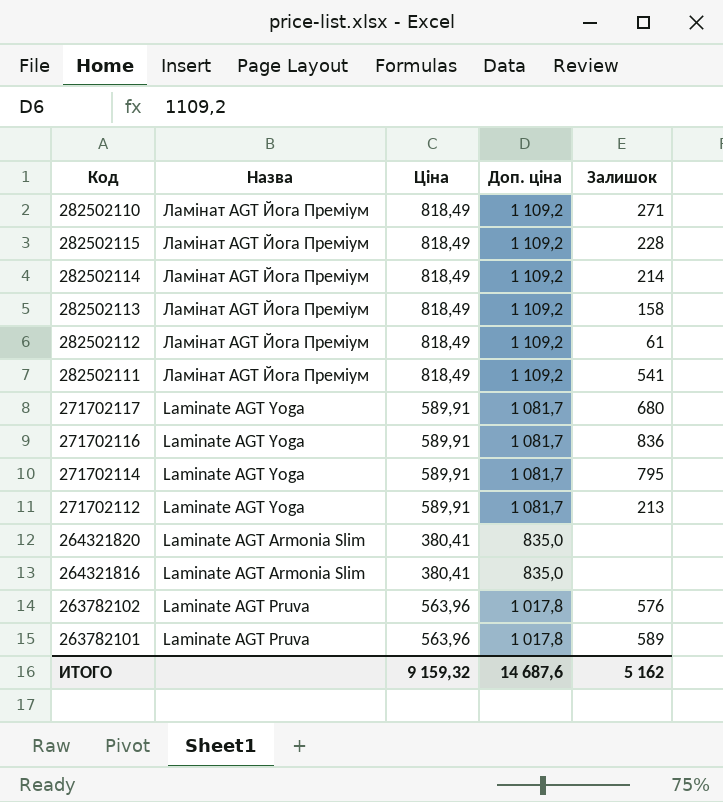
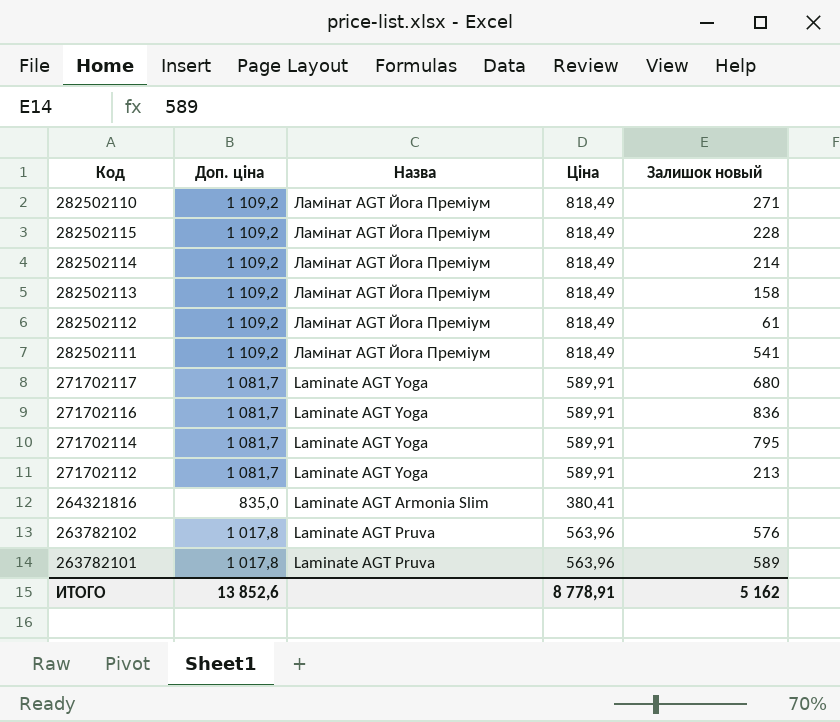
column Доп. ціна | position: 4 -> 2
column name: Залишок -> Залишок новый
row 264321820: Laminate AGT Armonia Slim | 380,41 | 835,0 | none -> none
ИТОГО | Доп. ціна: 14 687,6 -> 13 852,6
ИТОГО | Ціна: 9 159,32 -> 8 778,91

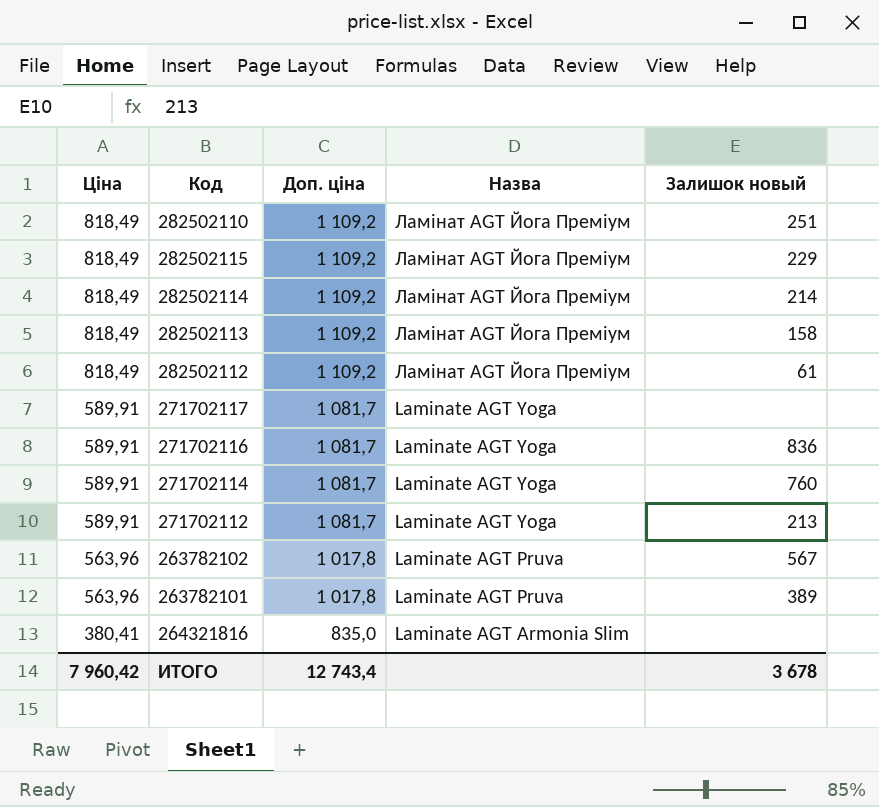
row order: none -> Ціна descending
column Ціна | position: 4 -> 1
row 282502111: 1 109,2 | Ламінат AGT Йога Преміум | 818,49 | 541 -> none
282502110 | Залишок новый: 271 -> 251
282502115 | Залишок новый: 228 -> 229
271702117 | Залишок новый: 680 -> none
271702114 | Залишок новый: 795 -> 760
263782102 | Залишок новый: 576 -> 567
263782101 | Залишок новый: 589 -> 389
ИТОГО | Ціна: 8 778,91 -> 7 960,42
ИТОГО | Доп. ціна: 13 852,6 -> 12 743,4
ИТОГО | Залишок новый: 5 162 -> 3 678

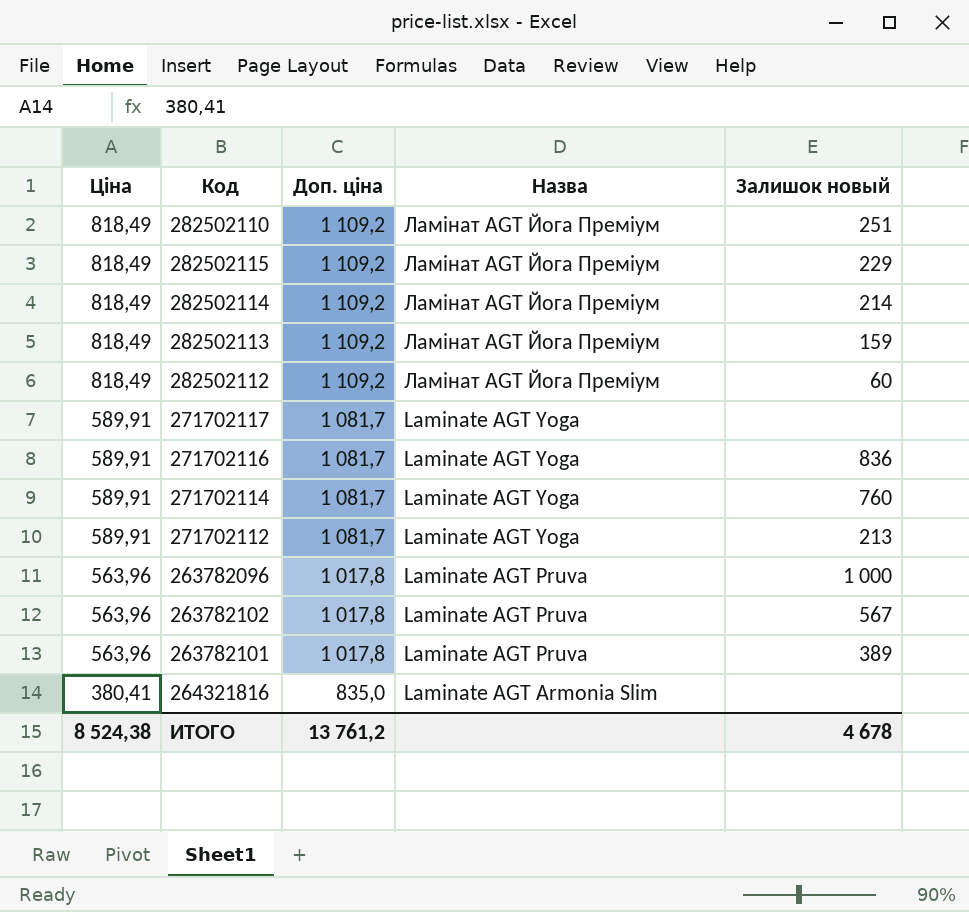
282502113 | Залишок новый: 158 -> 159
282502112 | Залишок новый: 61 -> 60
row 263782096: none -> 563,96 | 1 017,8 | Laminate AGT Pruva | 1 000
ИТОГО | Ціна: 7 960,42 -> 8 524,38
ИТОГО | Доп. ціна: 12 743,4 -> 13 761,2
ИТОГО | Залишок новый: 3 678 -> 4 678

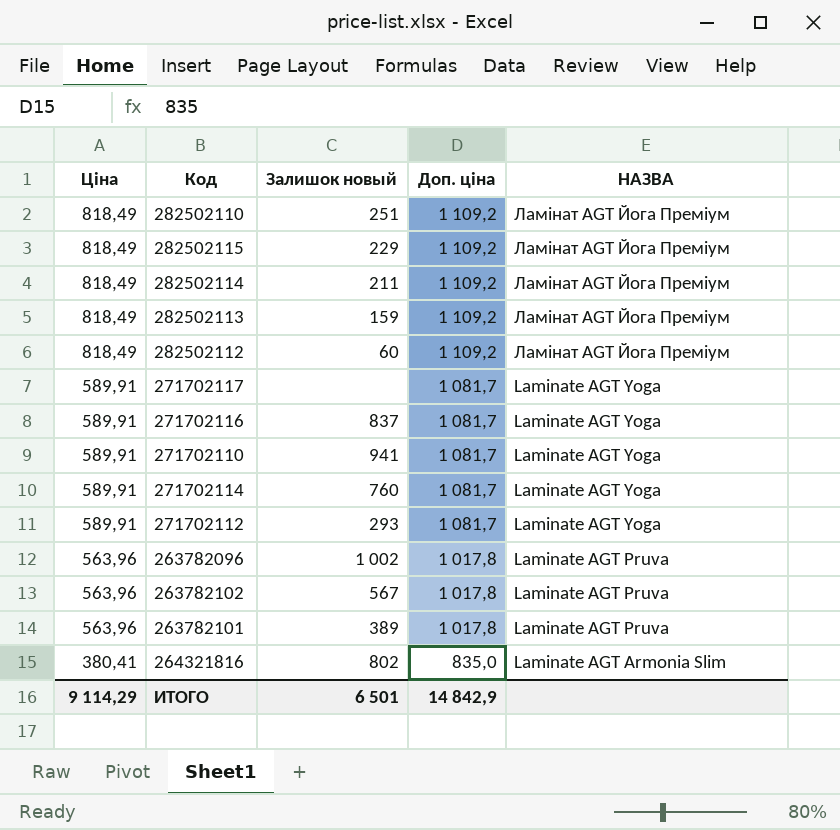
column Залишок новый | position: 5 -> 3
column name: Назва -> НАЗВА
282502114 | Залишок новый: 214 -> 211
271702116 | Залишок новый: 836 -> 837
row 271702110: none -> 589,91 | 941 | 1 081,7 | Laminate AGT Yoga
271702112 | Залишок новый: 213 -> 293
263782096 | Залишок новый: 1 000 -> 1 002
264321816 | Залишок новый: none -> 802
ИТОГО | Ціна: 8 524,38 -> 9 114,29
ИТОГО | Залишок новый: 4 678 -> 6 501
ИТОГО | Доп. ціна: 13 761,2 -> 14 842,9

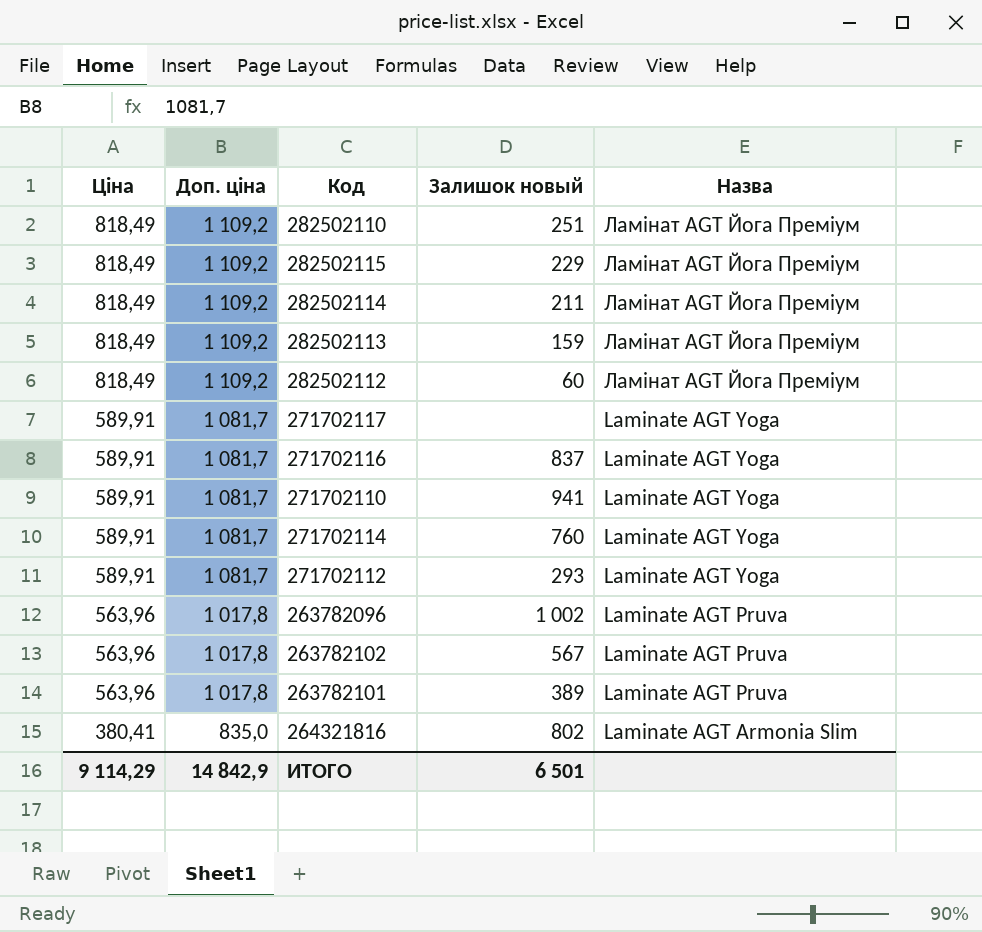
column Доп. ціна | position: 4 -> 2
column name: НАЗВА -> Назва

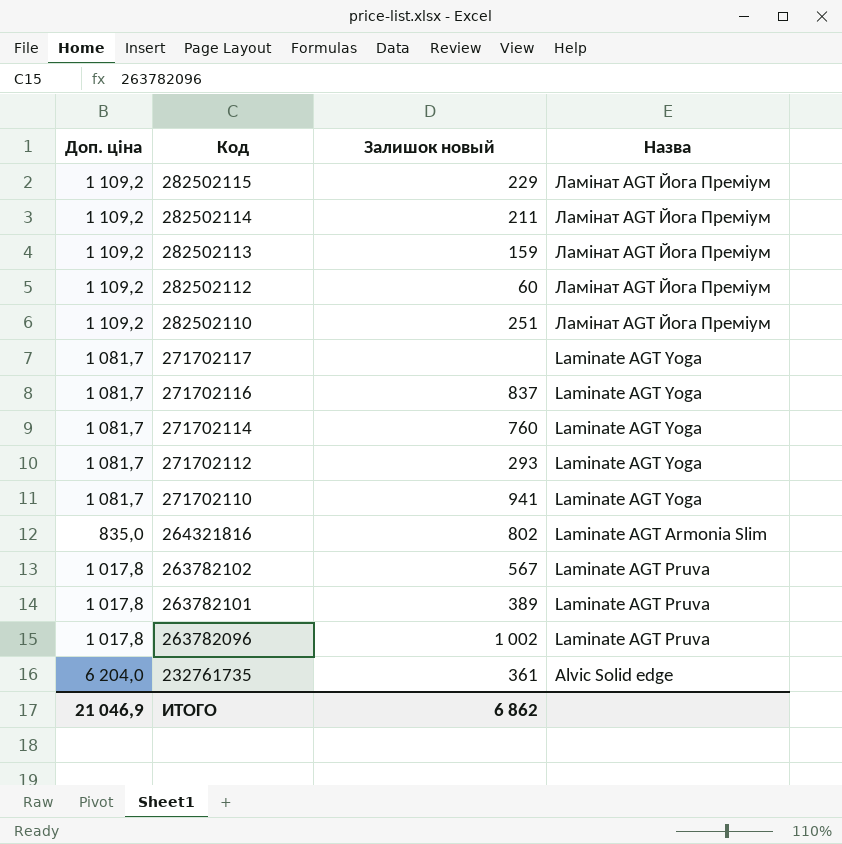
row order: Ціна descending -> Код descending
column Ціна | position: 1 -> none
row 232761735: none -> 6 204,0 | 361 | Alvic Solid edge
ИТОГО | Доп. ціна: 14 842,9 -> 21 046,9
ИТОГО | Залишок новый: 6 501 -> 6 862

